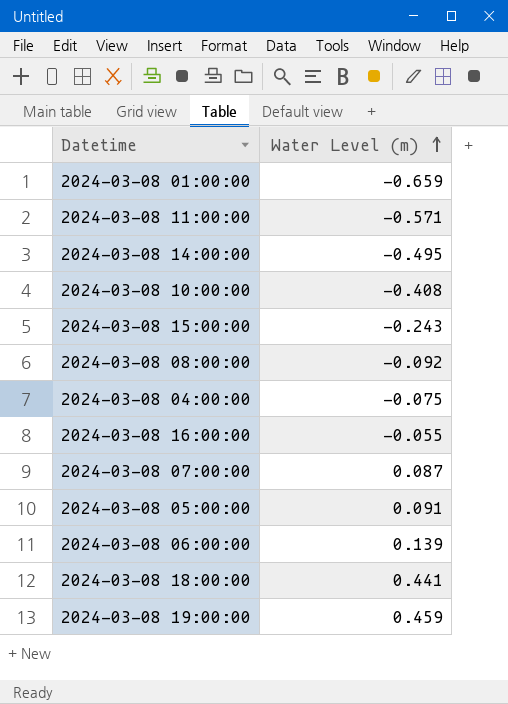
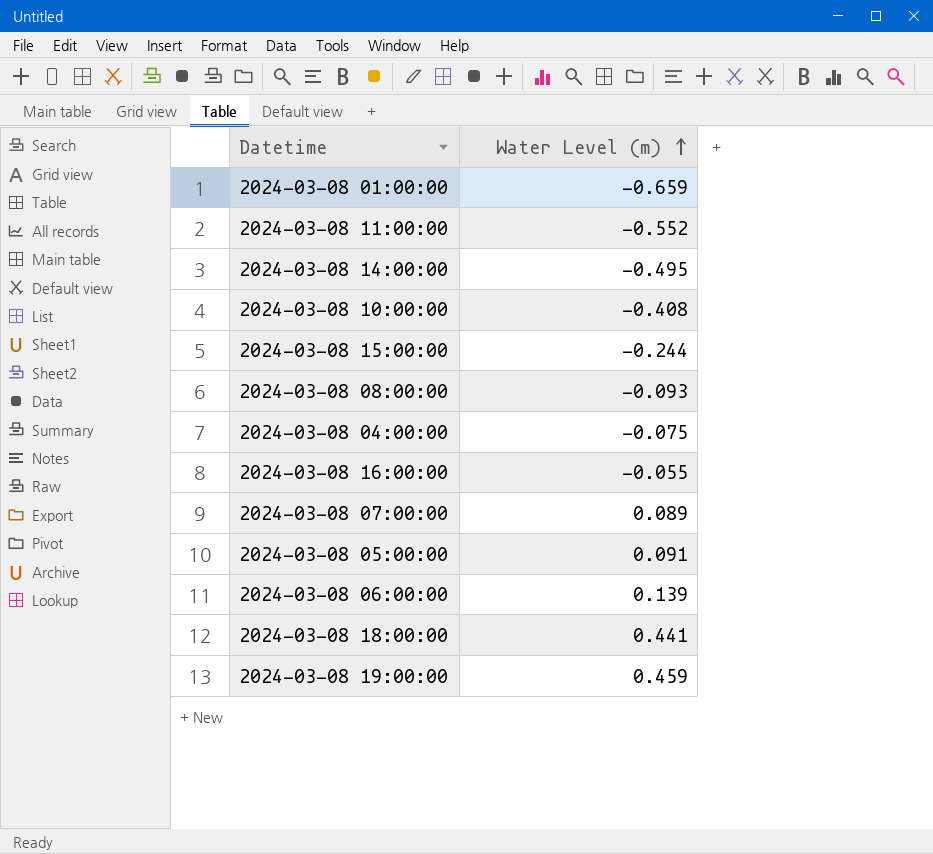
2024-03-08 11:00:00 | Water Level (m): -0.571 -> -0.552
2024-03-08 15:00:00 | Water Level (m): -0.243 -> -0.244
2024-03-08 08:00:00 | Water Level (m): -0.092 -> -0.093
2024-03-08 07:00:00 | Water Level (m): 0.087 -> 0.089

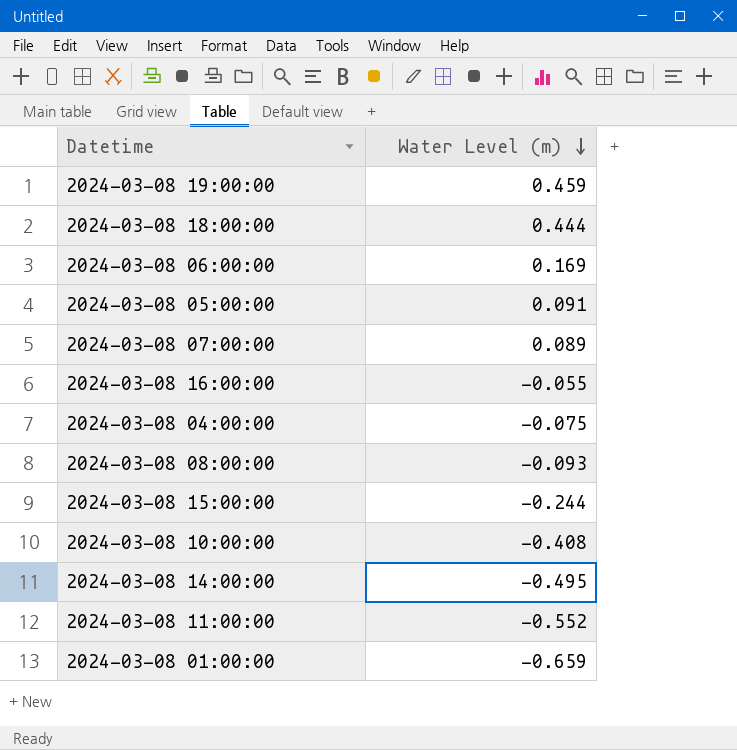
row order: Water Level (m) ascending -> Water Level (m) descending
2024-03-08 18:00:00 | Water Level (m): 0.441 -> 0.444
2024-03-08 06:00:00 | Water Level (m): 0.139 -> 0.169

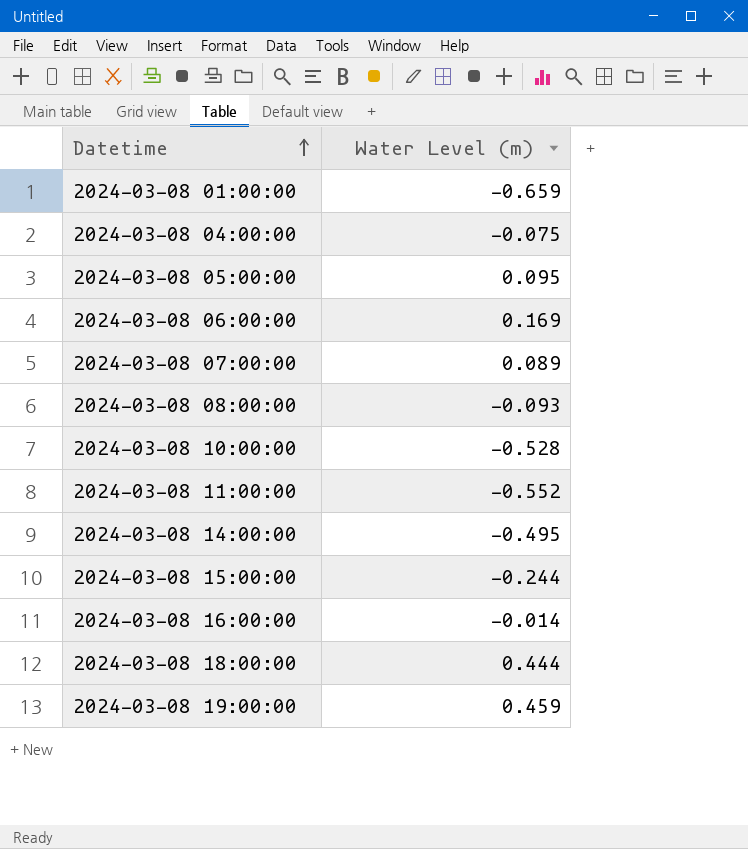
row order: Water Level (m) descending -> Datetime ascending
2024-03-08 05:00:00 | Water Level (m): 0.091 -> 0.095
2024-03-08 10:00:00 | Water Level (m): -0.408 -> -0.528
2024-03-08 16:00:00 | Water Level (m): -0.055 -> -0.014

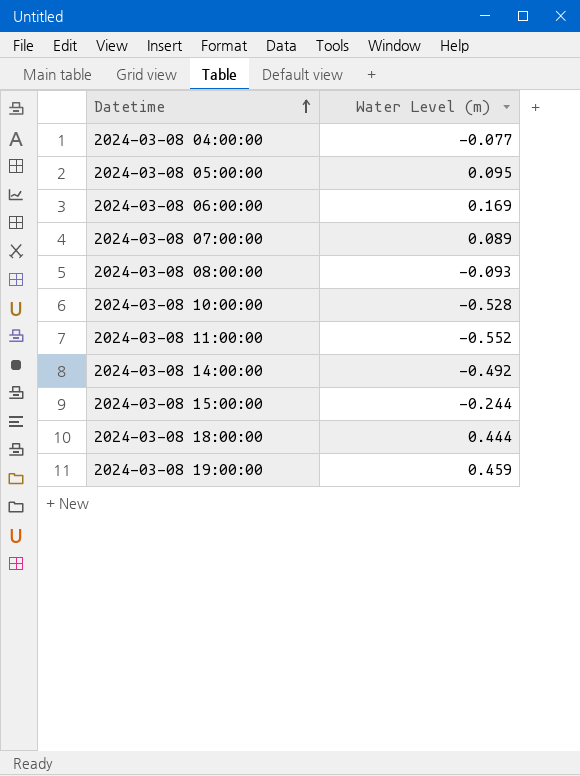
row 2024-03-08 01:00:00: -0.659 -> none
row 2024-03-08 16:00:00: -0.014 -> none
2024-03-08 04:00:00 | Water Level (m): -0.075 -> -0.077
2024-03-08 14:00:00 | Water Level (m): -0.495 -> -0.492

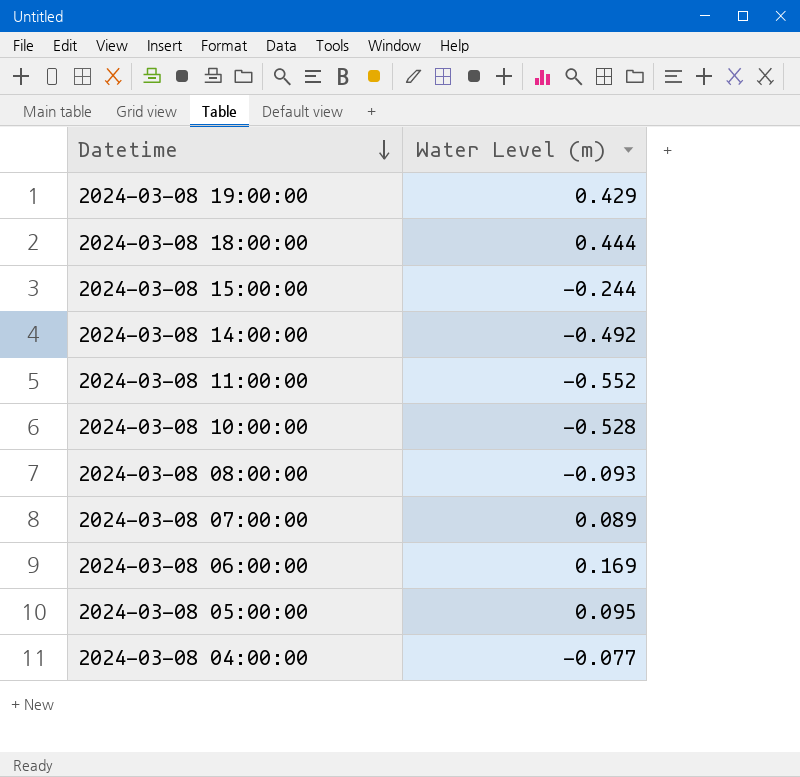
row order: Datetime ascending -> Datetime descending
2024-03-08 19:00:00 | Water Level (m): 0.459 -> 0.429

